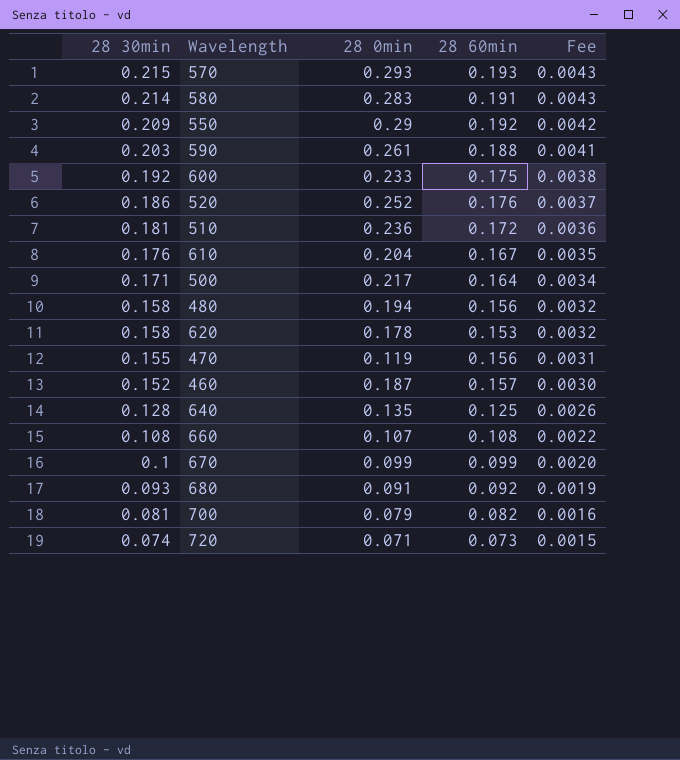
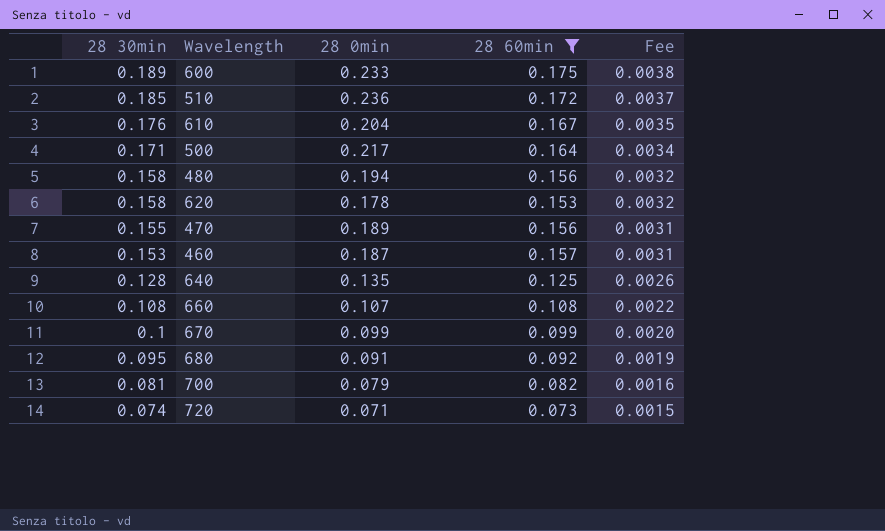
filter: none -> 28 60min <= 0.175
600 | 28 30min: 0.192 -> 0.189
510 | 28 30min: 0.181 -> 0.185
510 | Fee: 0.0036 -> 0.0037
470 | 28 0min: 0.119 -> 0.189
460 | 28 30min: 0.152 -> 0.153
460 | Fee: 0.0030 -> 0.0031
680 | 28 30min: 0.093 -> 0.095

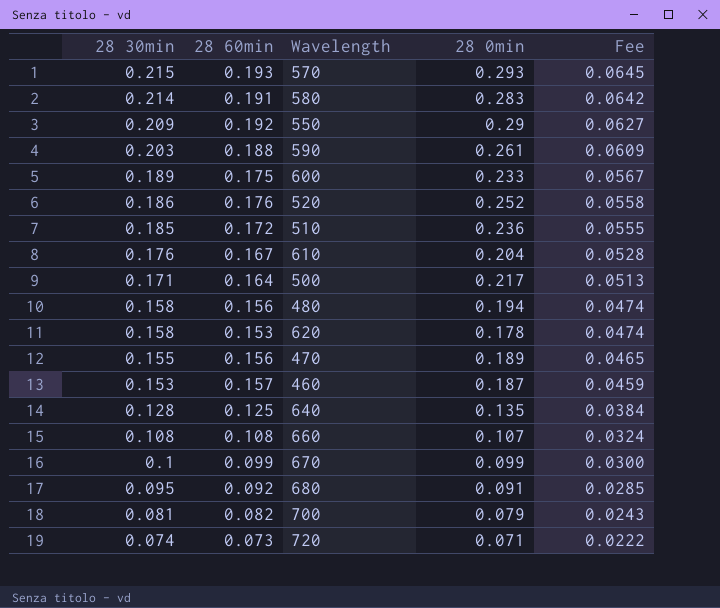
filter: 28 60min <= 0.175 -> none
column 28 60min | position: 4 -> 2
column Fee | formula: [28 30min] * 0.02 -> [28 30min] * 0.3

